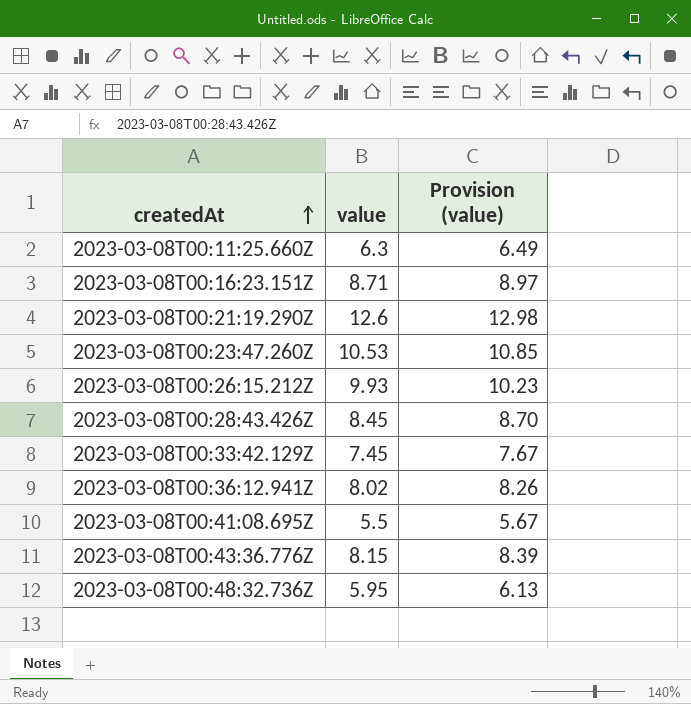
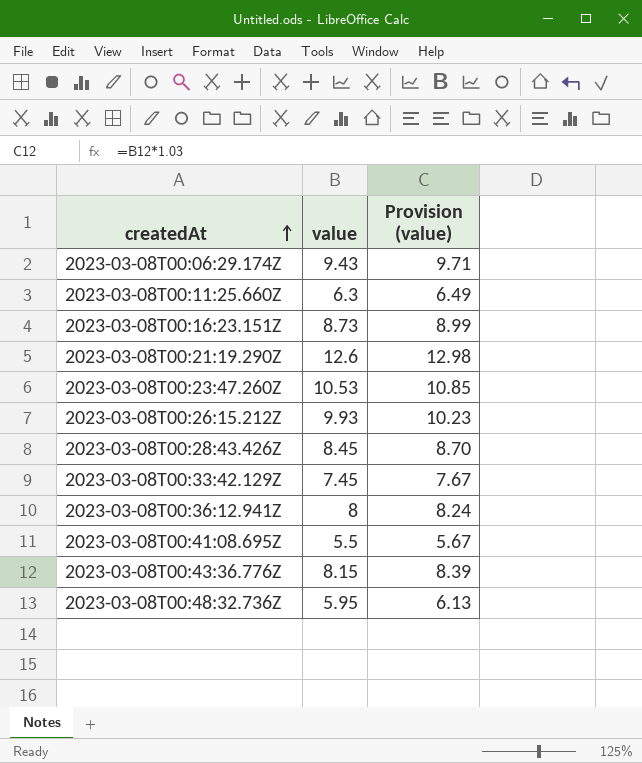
row 2023-03-08T00:06:29.174Z: none -> 9.43 | 9.71
2023-03-08T00:16:23.151Z | value: 8.71 -> 8.73
2023-03-08T00:16:23.151Z | Provision (value): 8.97 -> 8.99
2023-03-08T00:36:12.941Z | value: 8.02 -> 8
2023-03-08T00:36:12.941Z | Provision (value): 8.26 -> 8.24

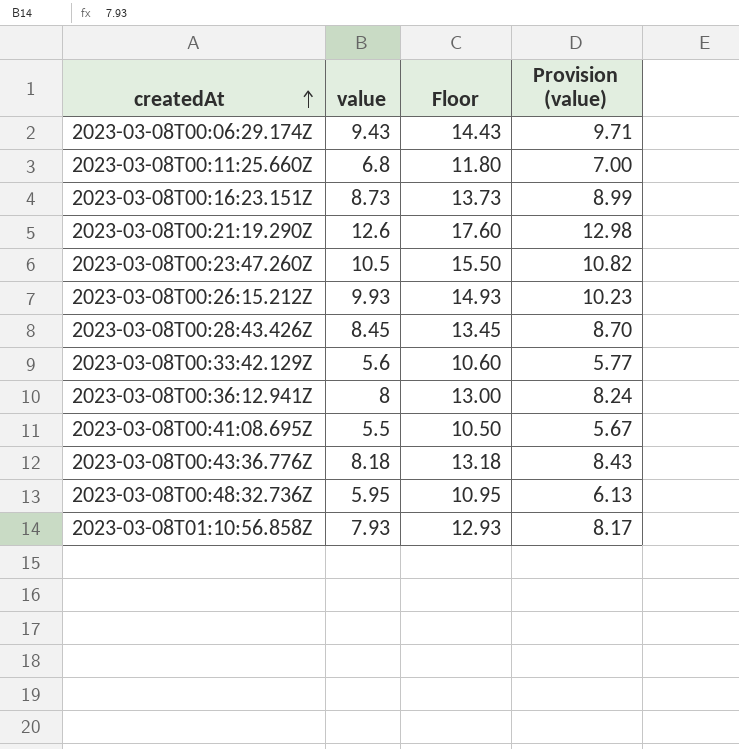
column Floor | formula: none -> [value] + 5
2023-03-08T00:11:25.660Z | value: 6.3 -> 6.8
2023-03-08T00:11:25.660Z | Provision (value): 6.49 -> 7.00
2023-03-08T00:23:47.260Z | value: 10.53 -> 10.5
2023-03-08T00:23:47.260Z | Provision (value): 10.85 -> 10.82
2023-03-08T00:33:42.129Z | value: 7.45 -> 5.6
2023-03-08T00:33:42.129Z | Provision (value): 7.67 -> 5.77
2023-03-08T00:43:36.776Z | value: 8.15 -> 8.18
2023-03-08T00:43:36.776Z | Provision (value): 8.39 -> 8.43
row 2023-03-08T01:10:56.858Z: none -> 7.93 | 12.93 | 8.17

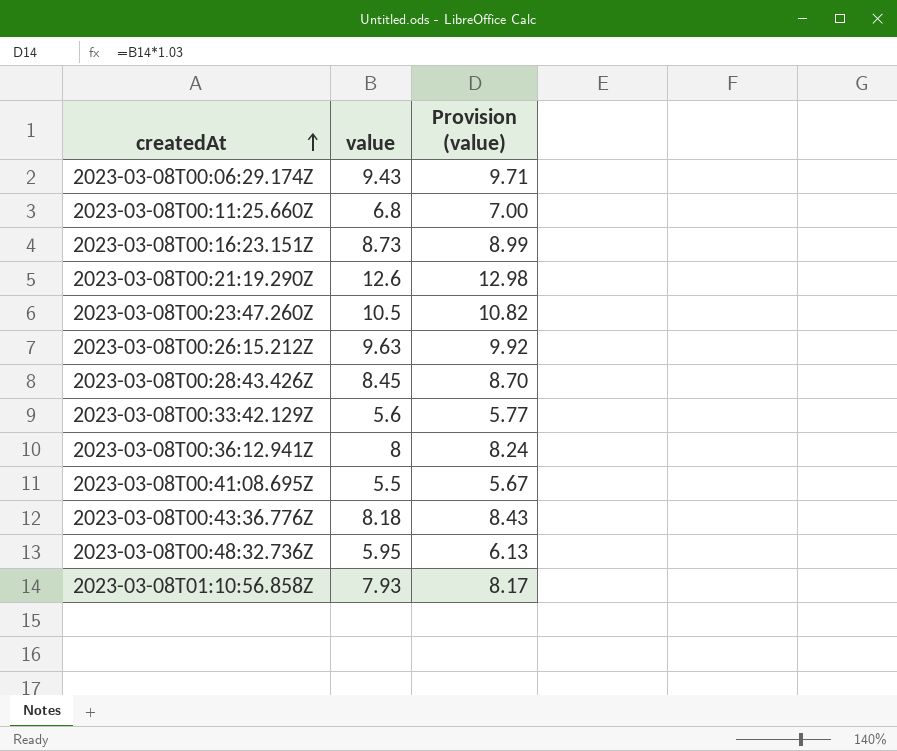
column Floor | formula: [value] + 5 -> none
2023-03-08T00:26:15.212Z | value: 9.93 -> 9.63
2023-03-08T00:26:15.212Z | Provision (value): 10.23 -> 9.92

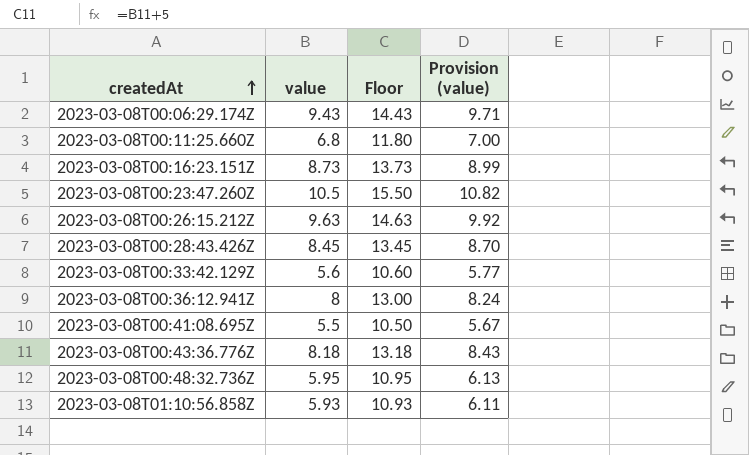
column Floor | formula: none -> [value] + 5
row 2023-03-08T00:21:19.290Z: 12.6 | 12.98 -> none
2023-03-08T01:10:56.858Z | value: 7.93 -> 5.93
2023-03-08T01:10:56.858Z | Provision (value): 8.17 -> 6.11

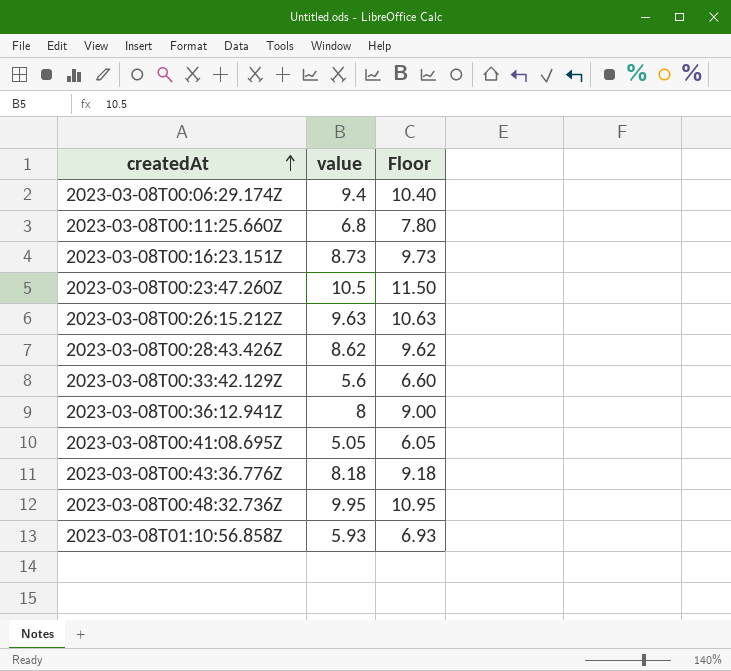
column Provision (value) | formula: [value] * 1.03 -> none
column Floor | formula: [value] + 5 -> [value] + 1
2023-03-08T00:06:29.174Z | value: 9.43 -> 9.4
2023-03-08T00:28:43.426Z | value: 8.45 -> 8.62
2023-03-08T00:41:08.695Z | value: 5.5 -> 5.05
2023-03-08T00:48:32.736Z | value: 5.95 -> 9.95

